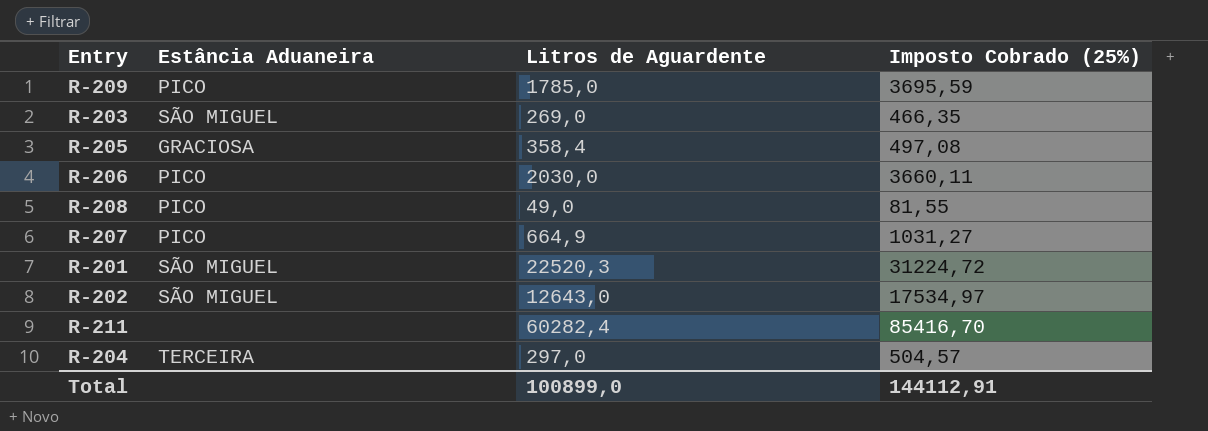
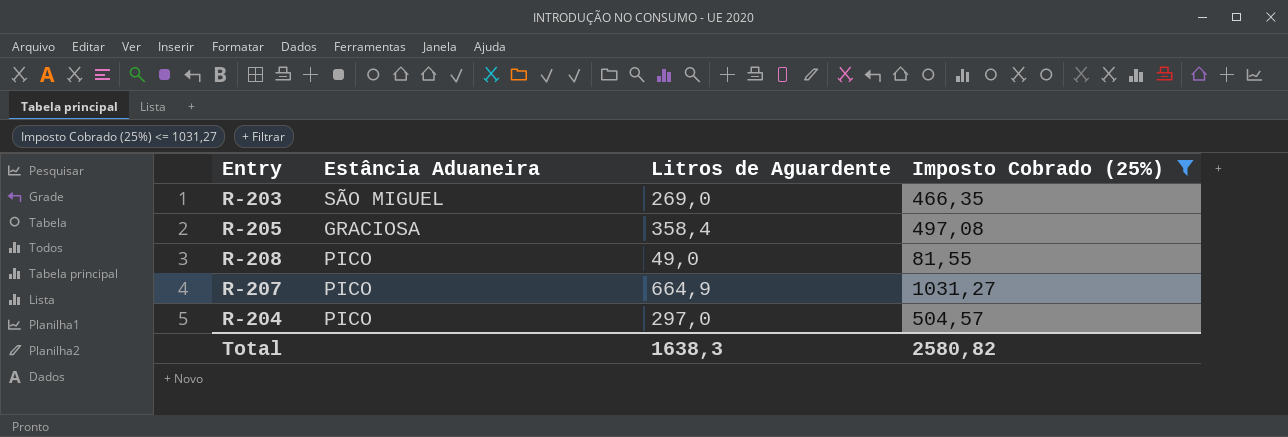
filter: none -> Imposto Cobrado (25%) <= 1031,27
R-204 | Estância Aduaneira: TERCEIRA -> PICO
Total | Litros de Aguardente: 100899,0 -> 1638,3
Total | Imposto Cobrado (25%): 144112,91 -> 2580,82

